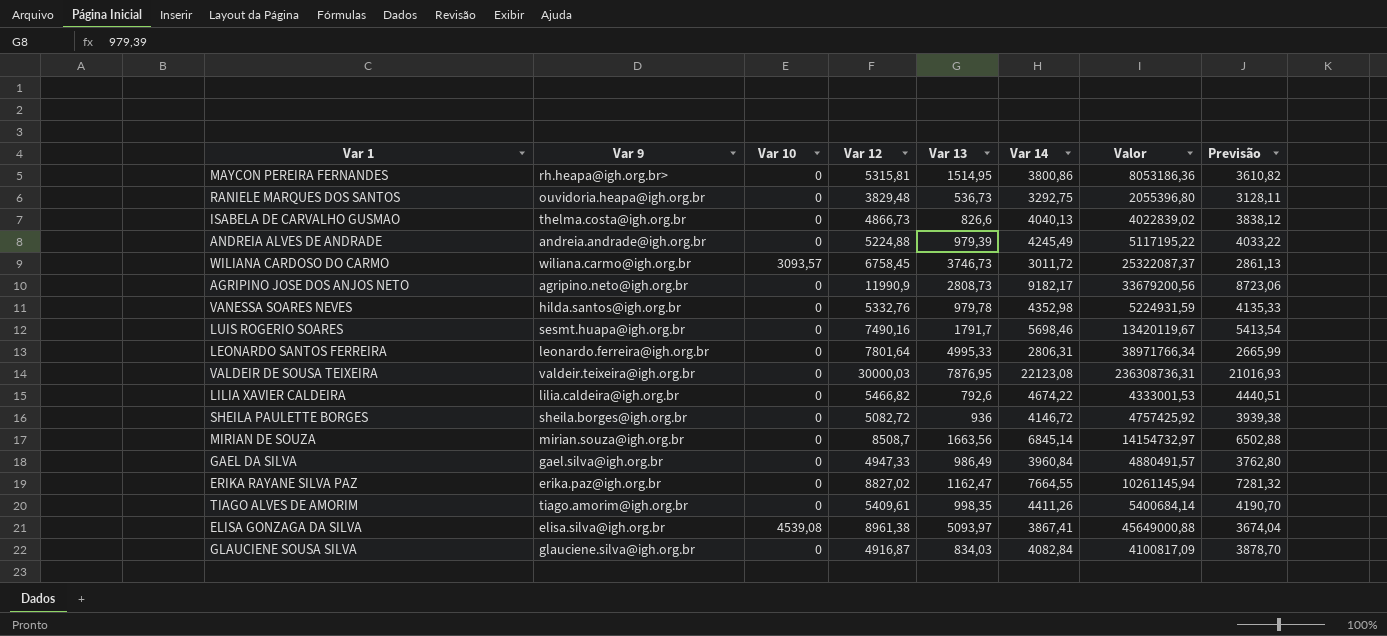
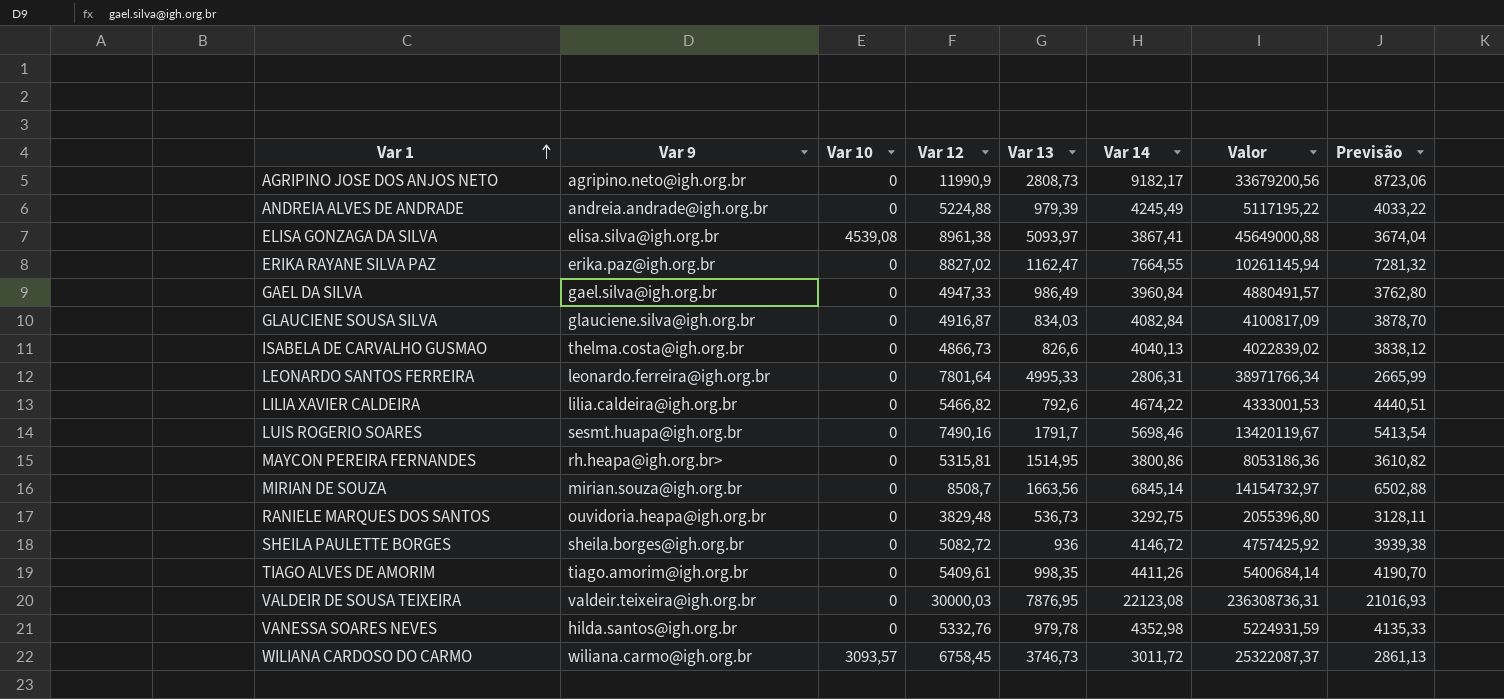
row order: none -> Var 1 ascending

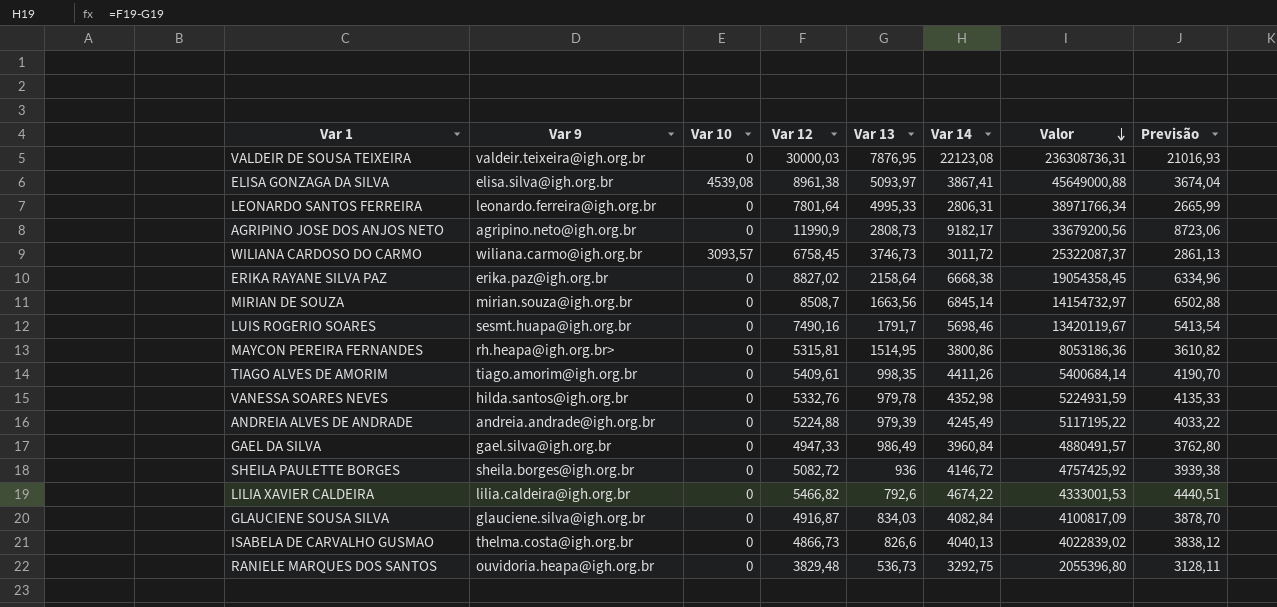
row order: Var 1 ascending -> Valor descending
ERIKA RAYANE SILVA PAZ | Var 13: 1162,47 -> 2158,64
ERIKA RAYANE SILVA PAZ | Var 14: 7664,55 -> 6668,38
ERIKA RAYANE SILVA PAZ | Valor: 10261145,94 -> 19054358,45
ERIKA RAYANE SILVA PAZ | Previsão: 7281,32 -> 6334,96

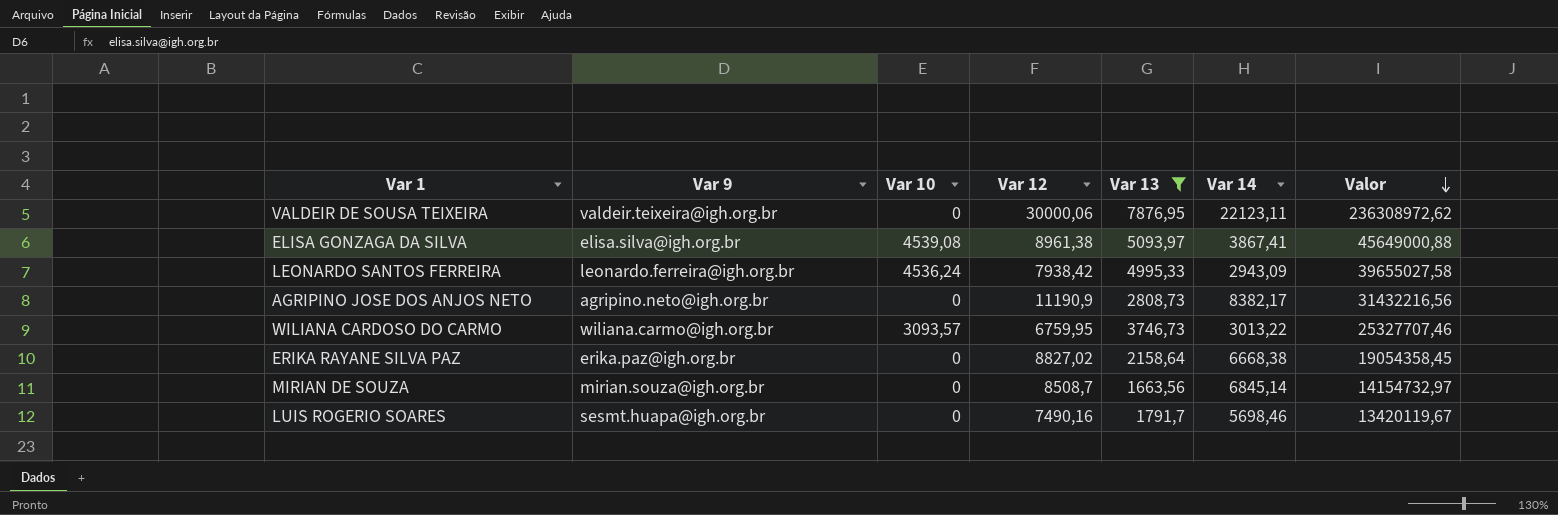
filter: none -> Var 13 >= 1663,56
column Previsão | formula: [Var 14] * 0,95 -> none
VALDEIR DE SOUSA TEIXEIRA | Var 12: 30000,03 -> 30000,06
VALDEIR DE SOUSA TEIXEIRA | Var 14: 22123,08 -> 22123,11
VALDEIR DE SOUSA TEIXEIRA | Valor: 236308736,31 -> 236308972,62
LEONARDO SANTOS FERREIRA | Var 10: 0 -> 4536,24
LEONARDO SANTOS FERREIRA | Var 12: 7801,64 -> 7938,42
LEONARDO SANTOS FERREIRA | Var 14: 2806,31 -> 2943,09
LEONARDO SANTOS FERREIRA | Valor: 38971766,34 -> 39655027,58
AGRIPINO JOSE DOS ANJOS NETO | Var 12: 11990,9 -> 11190,9
AGRIPINO JOSE DOS ANJOS NETO | Var 14: 9182,17 -> 8382,17
AGRIPINO JOSE DOS ANJOS NETO | Valor: 33679200,56 -> 31432216,56
WILIANA CARDOSO DO CARMO | Var 12: 6758,45 -> 6759,95
WILIANA CARDOSO DO CARMO | Var 14: 3011,72 -> 3013,22
WILIANA CARDOSO DO CARMO | Valor: 25322087,37 -> 25327707,46

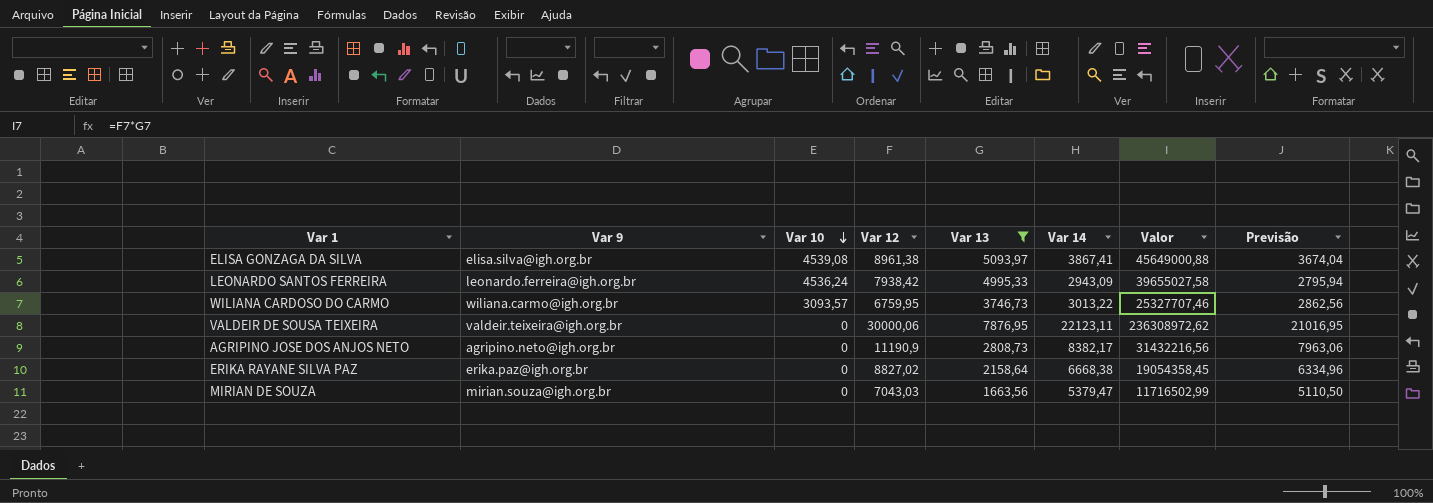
row order: Valor descending -> Var 10 descending
column Previsão | formula: none -> [Var 14] * 0,95
row LUIS ROGERIO SOARES: sesmt.huapa@igh.org.br | 0 | 7490,16 | 1791,7 | 5698,46 | 13420119,67 -> none
MIRIAN DE SOUZA | Var 12: 8508,7 -> 7043,03
MIRIAN DE SOUZA | Var 14: 6845,14 -> 5379,47
MIRIAN DE SOUZA | Valor: 14154732,97 -> 11716502,99

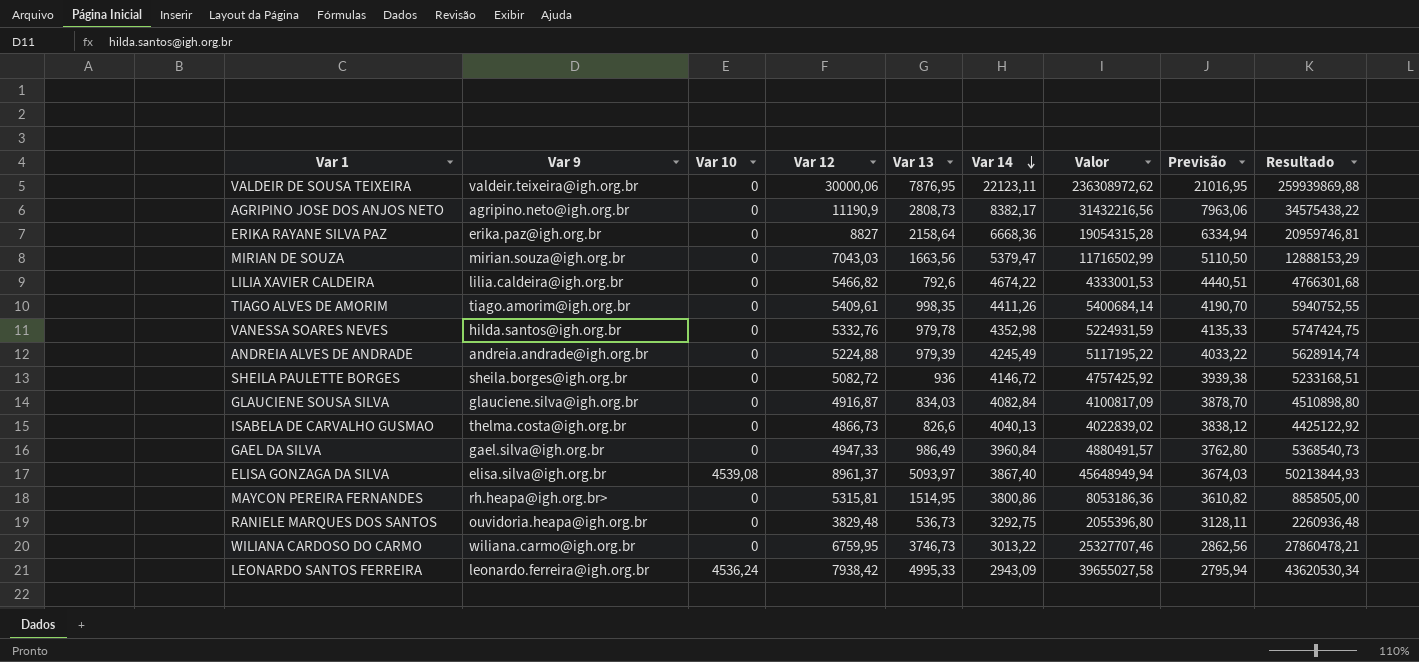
filter: Var 13 >= 1663,56 -> none
row order: Var 10 descending -> Var 14 descending
column Resultado | formula: none -> [Valor] * 1,1
ERIKA RAYANE SILVA PAZ | Var 12: 8827,02 -> 8827
ERIKA RAYANE SILVA PAZ | Var 14: 6668,38 -> 6668,36
ERIKA RAYANE SILVA PAZ | Valor: 19054358,45 -> 19054315,28
ERIKA RAYANE SILVA PAZ | Previsão: 6334,96 -> 6334,94
ELISA GONZAGA DA SILVA | Var 12: 8961,38 -> 8961,37
ELISA GONZAGA DA SILVA | Var 14: 3867,41 -> 3867,40
ELISA GONZAGA DA SILVA | Valor: 45649000,88 -> 45648949,94
ELISA GONZAGA DA SILVA | Previsão: 3674,04 -> 3674,03
WILIANA CARDOSO DO CARMO | Var 10: 3093,57 -> 0

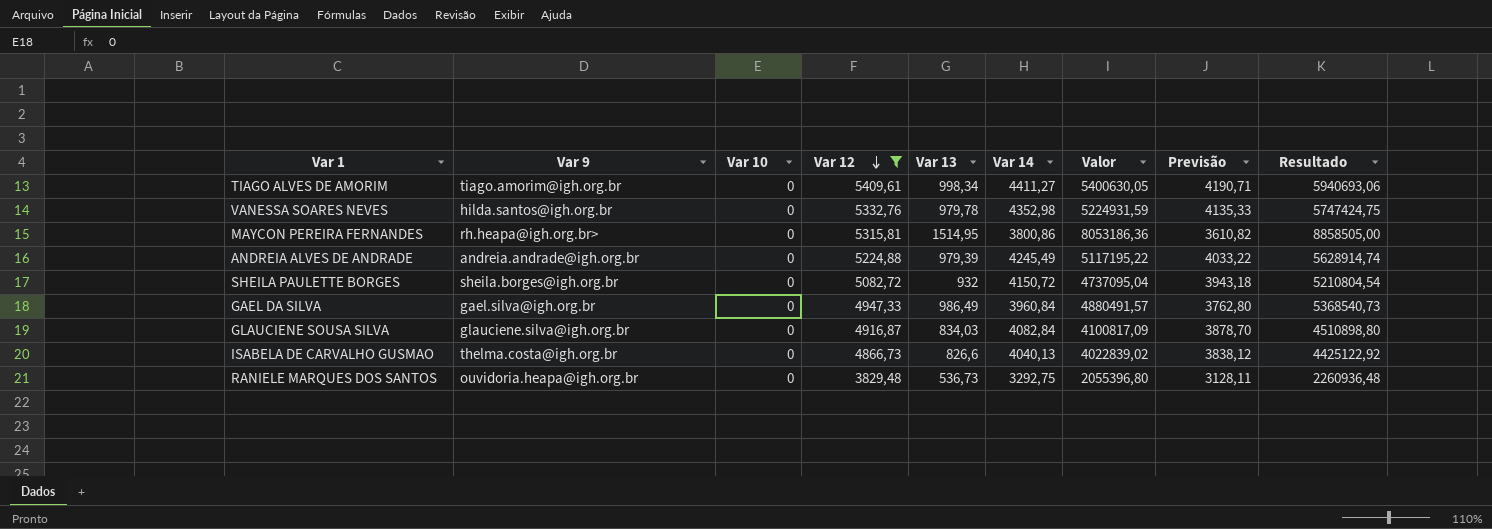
filter: none -> Var 12 <= 5409,61
row order: Var 14 descending -> Var 12 descending
TIAGO ALVES DE AMORIM | Var 13: 998,35 -> 998,34
TIAGO ALVES DE AMORIM | Var 14: 4411,26 -> 4411,27
TIAGO ALVES DE AMORIM | Valor: 5400684,14 -> 5400630,05
TIAGO ALVES DE AMORIM | Previsão: 4190,70 -> 4190,71
TIAGO ALVES DE AMORIM | Resultado: 5940752,55 -> 5940693,06
SHEILA PAULETTE BORGES | Var 13: 936 -> 932
SHEILA PAULETTE BORGES | Var 14: 4146,72 -> 4150,72
SHEILA PAULETTE BORGES | Valor: 4757425,92 -> 4737095,04
SHEILA PAULETTE BORGES | Previsão: 3939,38 -> 3943,18
SHEILA PAULETTE BORGES | Resultado: 5233168,51 -> 5210804,54

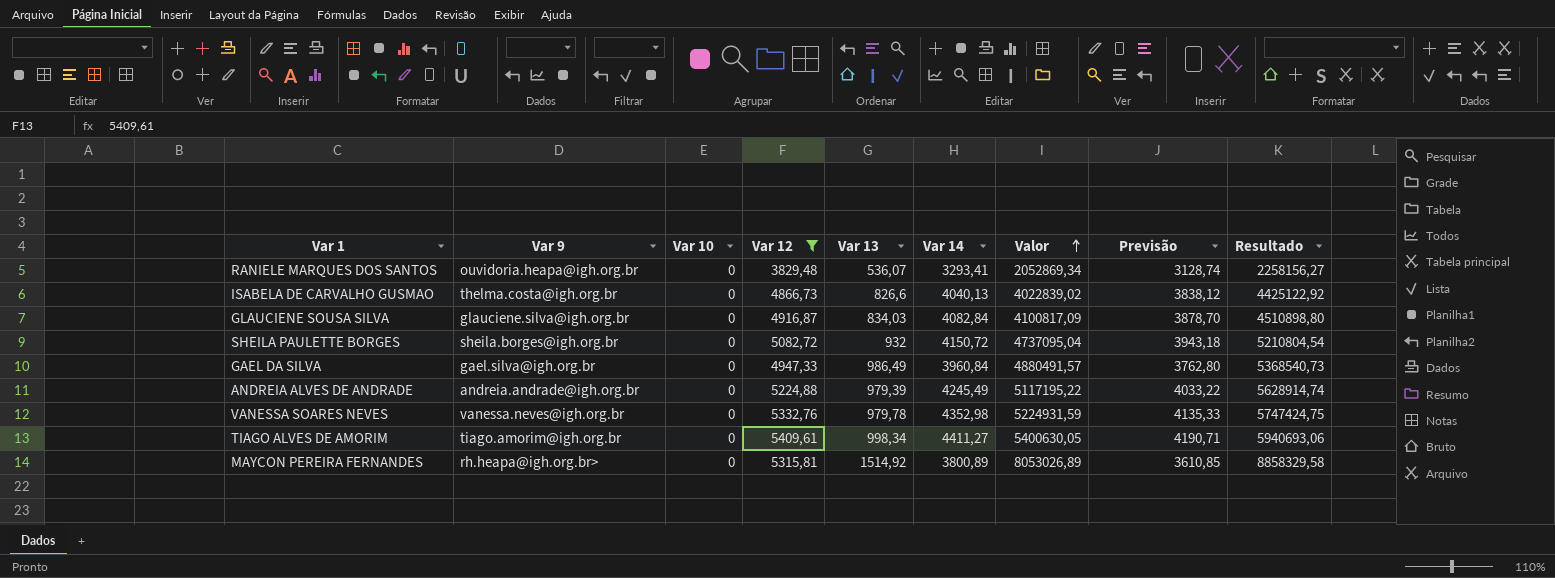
row order: Var 12 descending -> Valor ascending
RANIELE MARQUES DOS SANTOS | Var 13: 536,73 -> 536,07
RANIELE MARQUES DOS SANTOS | Var 14: 3292,75 -> 3293,41
RANIELE MARQUES DOS SANTOS | Valor: 2055396,80 -> 2052869,34
RANIELE MARQUES DOS SANTOS | Previsão: 3128,11 -> 3128,74
RANIELE MARQUES DOS SANTOS | Resultado: 2260936,48 -> 2258156,27
VANESSA SOARES NEVES | Var 9: hilda.santos@igh.org.br -> vanessa.neves@igh.org.br
MAYCON PEREIRA FERNANDES | Var 13: 1514,95 -> 1514,92
MAYCON PEREIRA FERNANDES | Var 14: 3800,86 -> 3800,89
MAYCON PEREIRA FERNANDES | Valor: 8053186,36 -> 8053026,89
MAYCON PEREIRA FERNANDES | Previsão: 3610,82 -> 3610,85
MAYCON PEREIRA FERNANDES | Resultado: 8858505,00 -> 8858329,58

